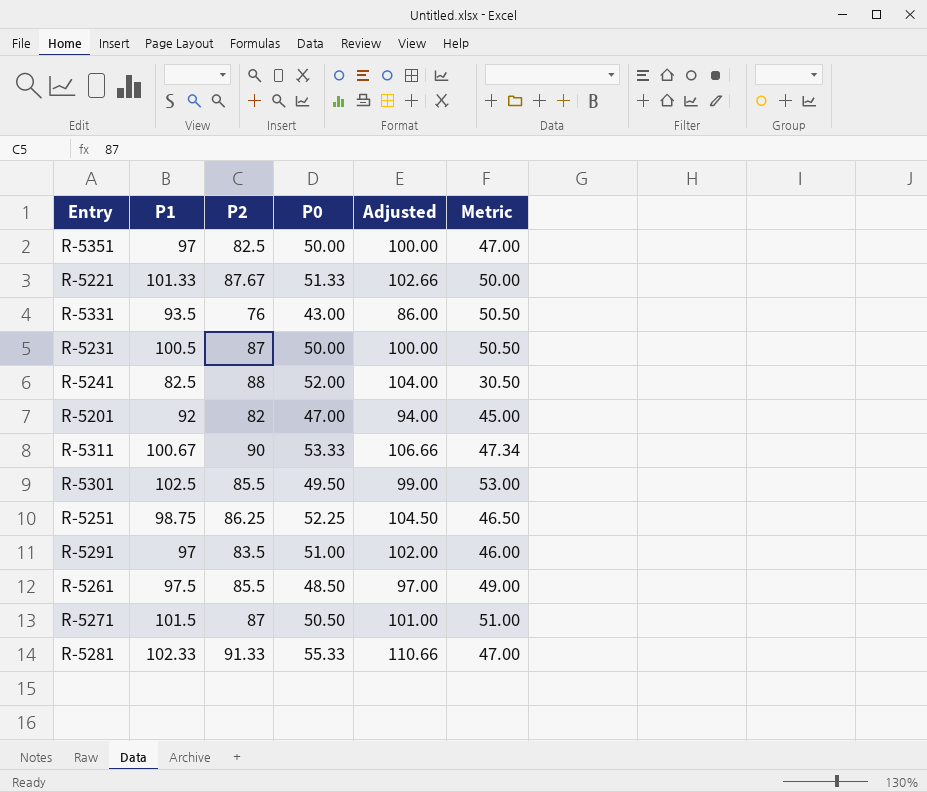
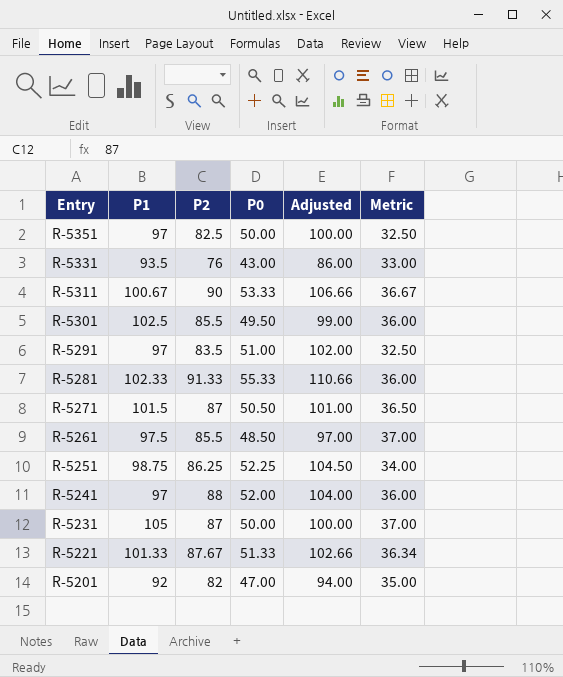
row order: none -> Entry descending
column Metric | formula: [P1] - [P0] -> [P2] - [P0]
R-5241 | P1: 82.5 -> 97
R-5231 | P1: 100.5 -> 105

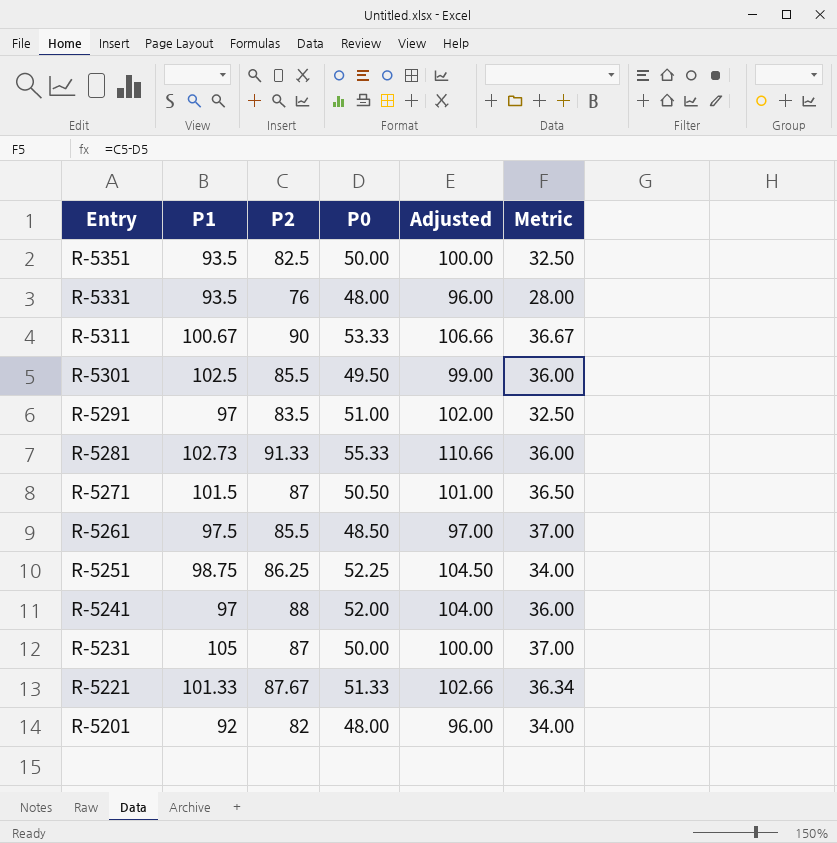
R-5351 | P1: 97 -> 93.5
R-5331 | P0: 43.00 -> 48.00
R-5331 | Adjusted: 86.00 -> 96.00
R-5331 | Metric: 33.00 -> 28.00
R-5281 | P1: 102.33 -> 102.73
R-5201 | P0: 47.00 -> 48.00
R-5201 | Adjusted: 94.00 -> 96.00
R-5201 | Metric: 35.00 -> 34.00

